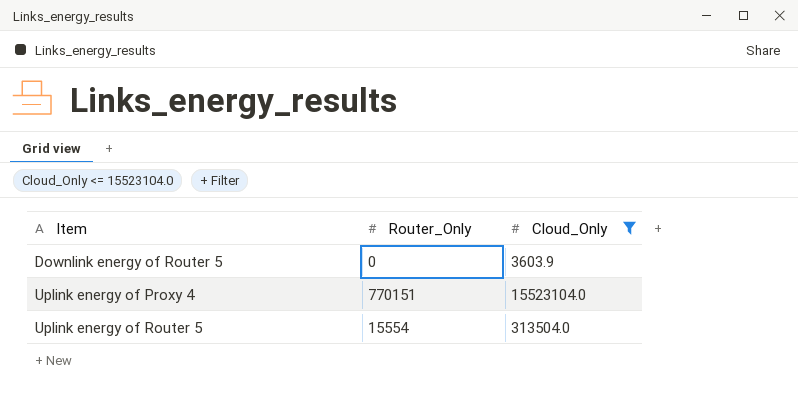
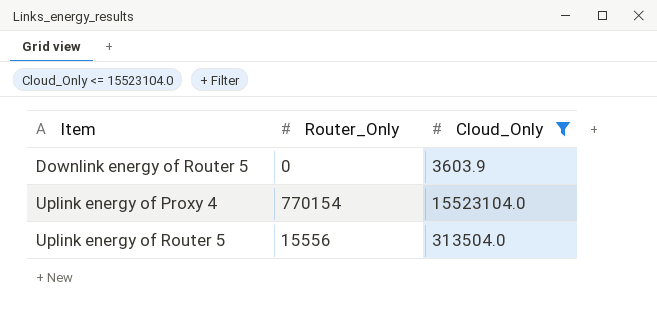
Uplink energy of Proxy 4 | Router_Only: 770151 -> 770154
Uplink energy of Router 5 | Router_Only: 15554 -> 15556

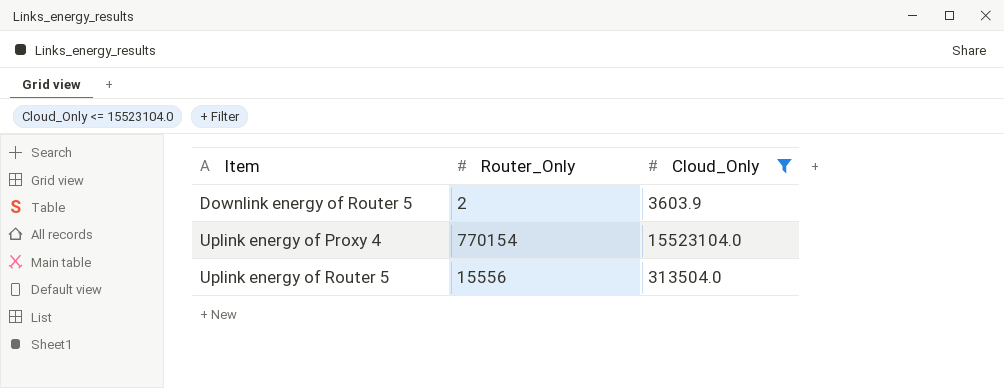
Downlink energy of Router 5 | Router_Only: 0 -> 2

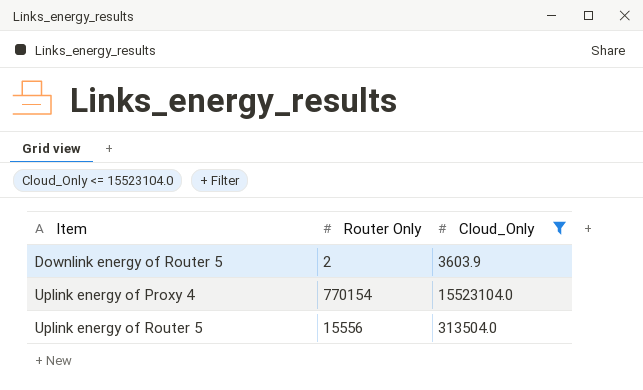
column name: Router_Only -> Router Only

